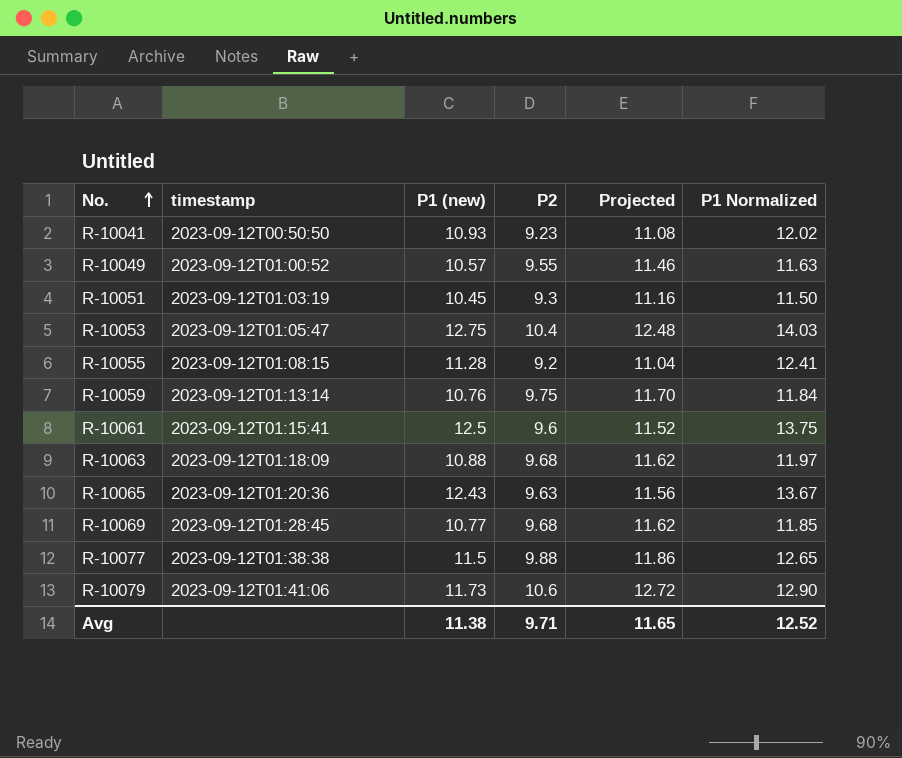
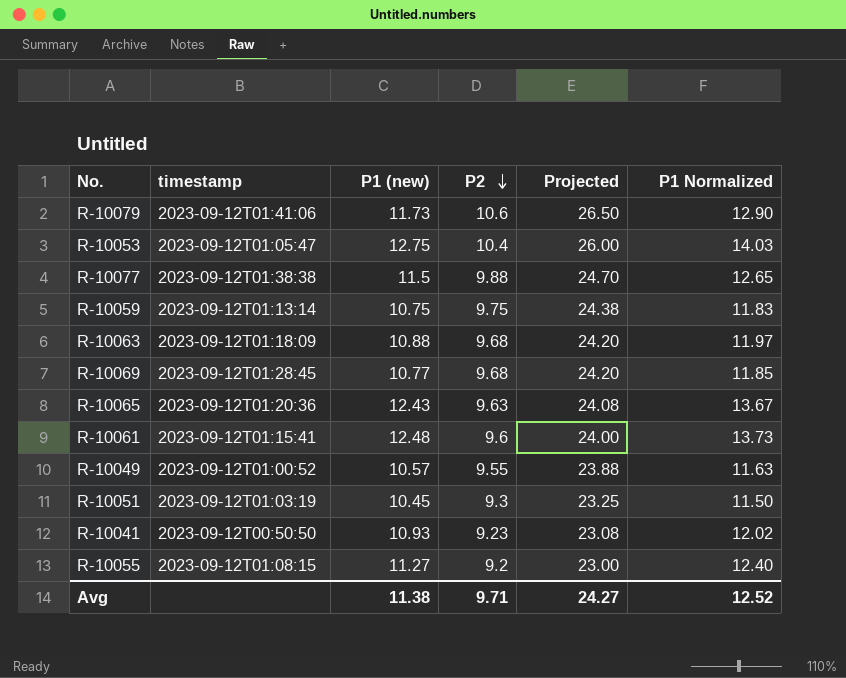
row order: No. ascending -> P2 descending
column Projected | formula: [P2] * 1.2 -> [P2] * 2.5
R-10059 | P1 (new): 10.76 -> 10.75
R-10059 | P1 Normalized: 11.84 -> 11.83
R-10061 | P1 (new): 12.5 -> 12.48
R-10061 | P1 Normalized: 13.75 -> 13.73
R-10055 | P1 (new): 11.28 -> 11.27
R-10055 | P1 Normalized: 12.41 -> 12.40
Avg | Projected: 11.65 -> 24.27

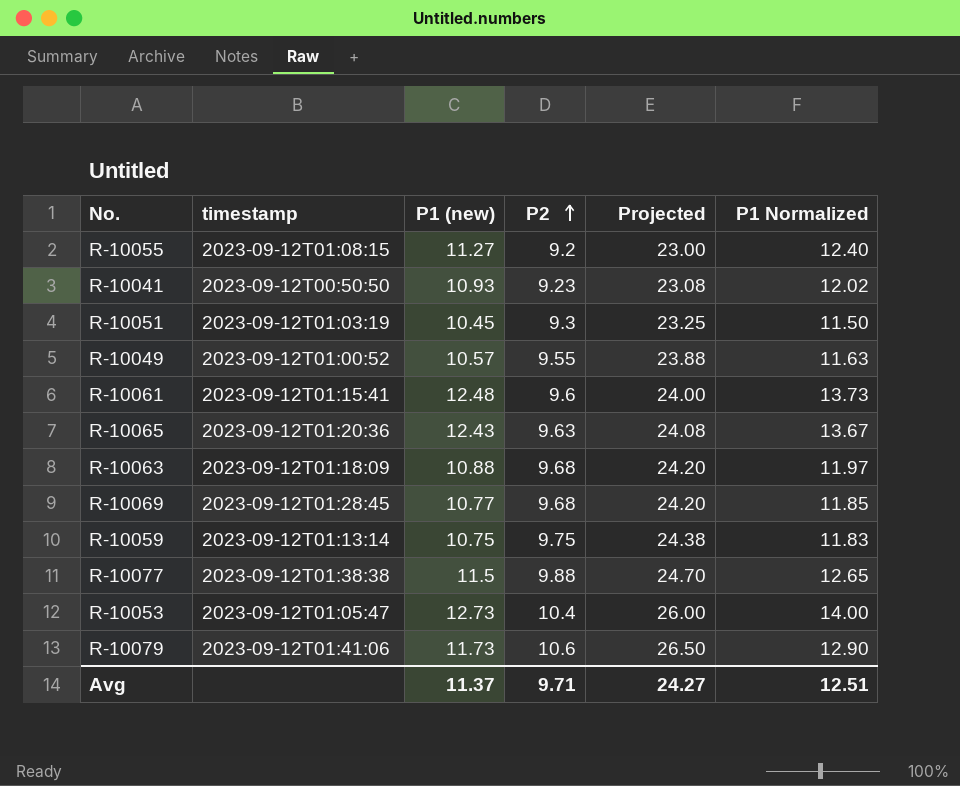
row order: P2 descending -> P2 ascending
R-10053 | P1 (new): 12.75 -> 12.73
R-10053 | P1 Normalized: 14.03 -> 14.00
Avg | P1 (new): 11.38 -> 11.37
Avg | P1 Normalized: 12.52 -> 12.51

